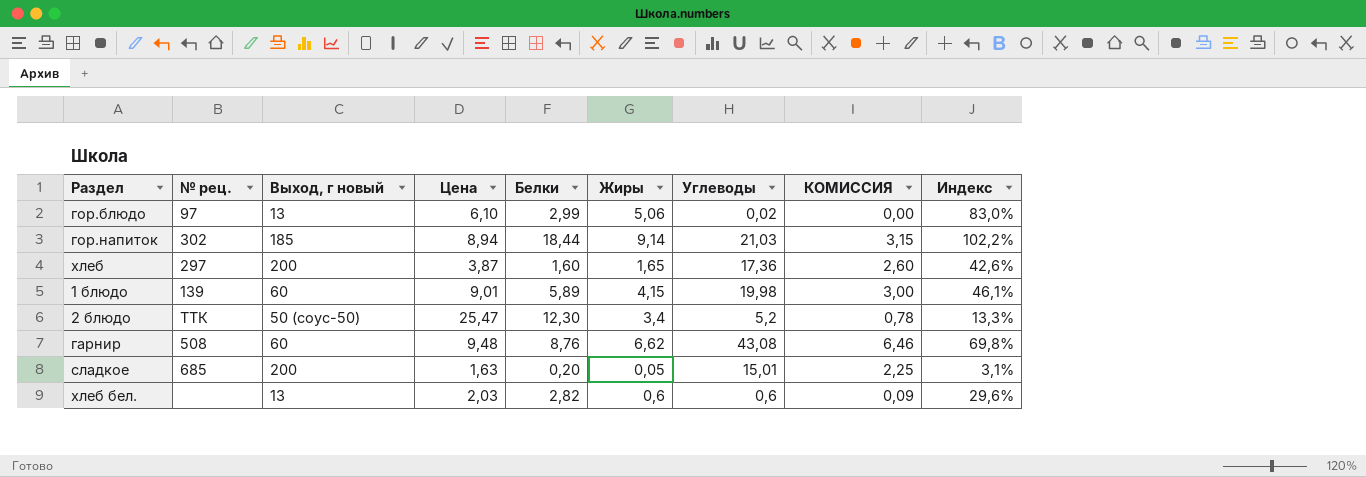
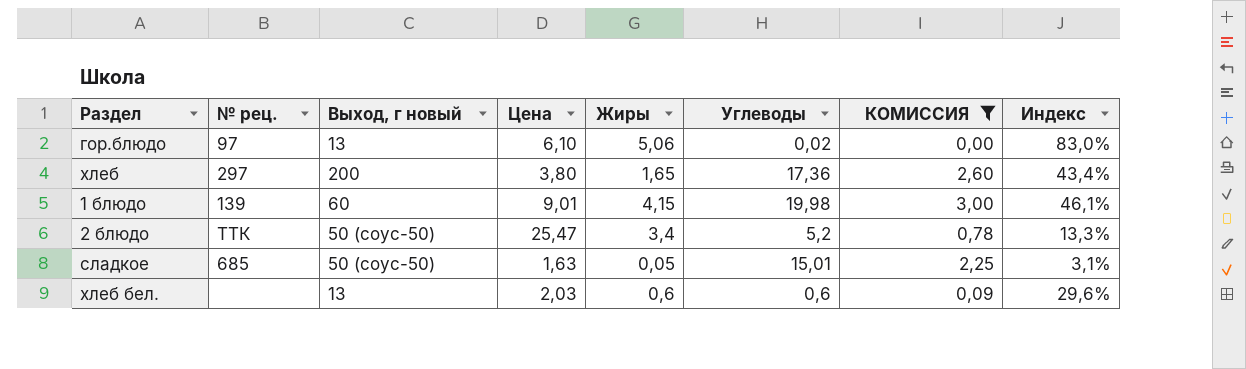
filter: none -> КОМИССИЯ <= 3,00
column Белки | position: 5 -> none
хлеб | Цена: 3,87 -> 3,80
хлеб | Индекс: 42,6% -> 43,4%
сладкое | Выход, г новый: 200 -> 50 (соус-50)

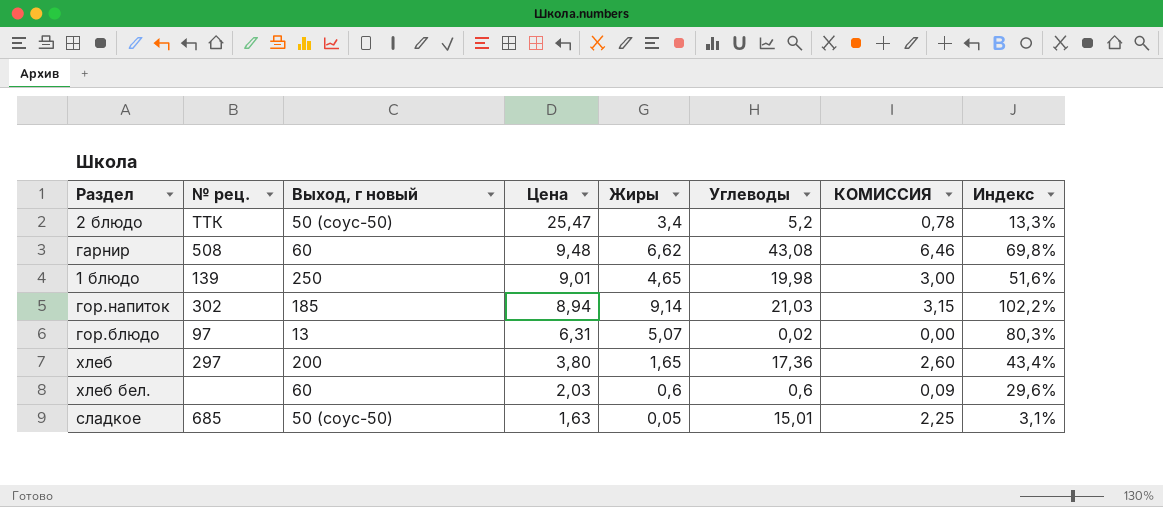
filter: КОМИССИЯ <= 3,00 -> none
row order: none -> Цена descending
1 блюдо | Выход, г новый: 60 -> 250
1 блюдо | Жиры: 4,15 -> 4,65
1 блюдо | Индекс: 46,1% -> 51,6%
гор.блюдо | Цена: 6,10 -> 6,31
гор.блюдо | Жиры: 5,06 -> 5,07
гор.блюдо | Индекс: 83,0% -> 80,3%
хлеб бел. | Выход, г новый: 13 -> 60

